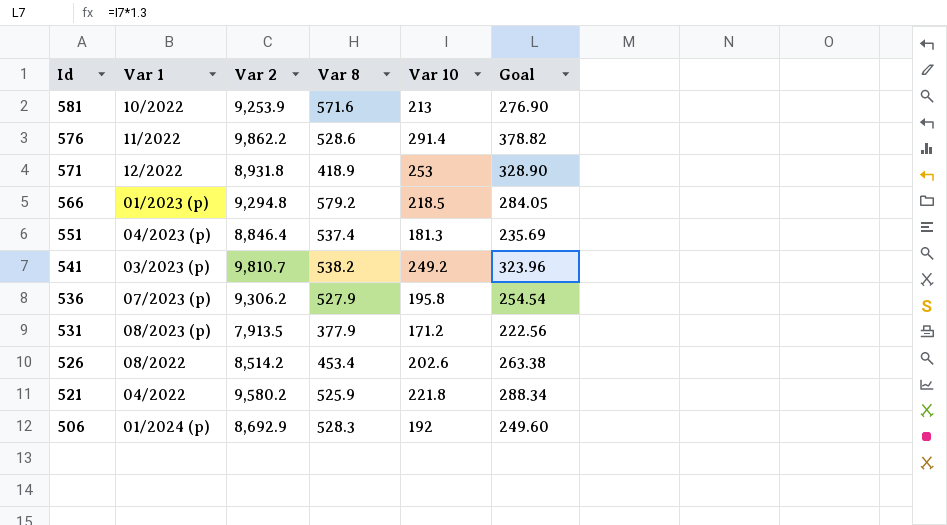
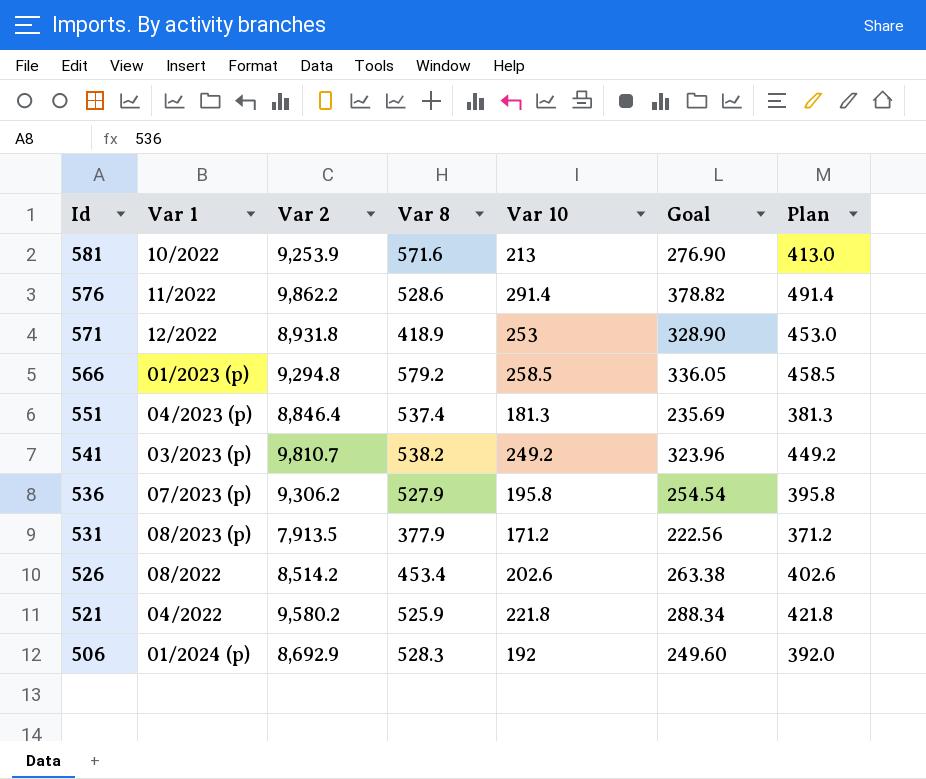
column Plan | formula: none -> [Var 10] + 200
566 | Var 10: 218.5 -> 258.5
566 | Goal: 284.05 -> 336.05

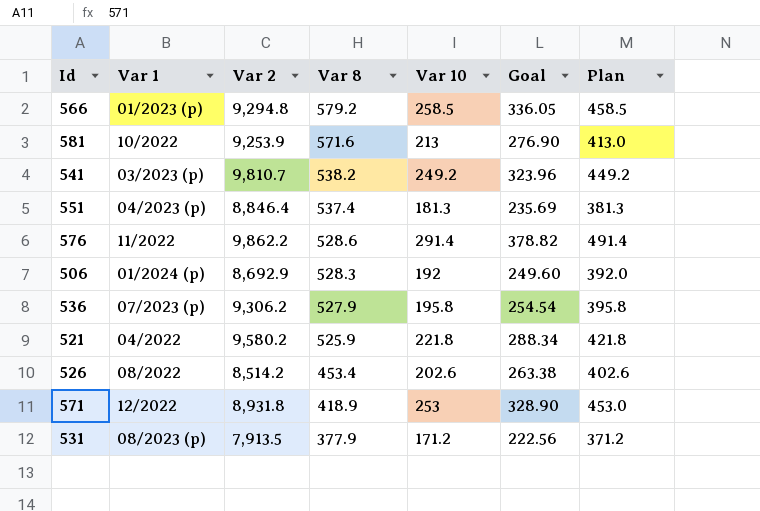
row order: Id descending -> Var 8 descending

